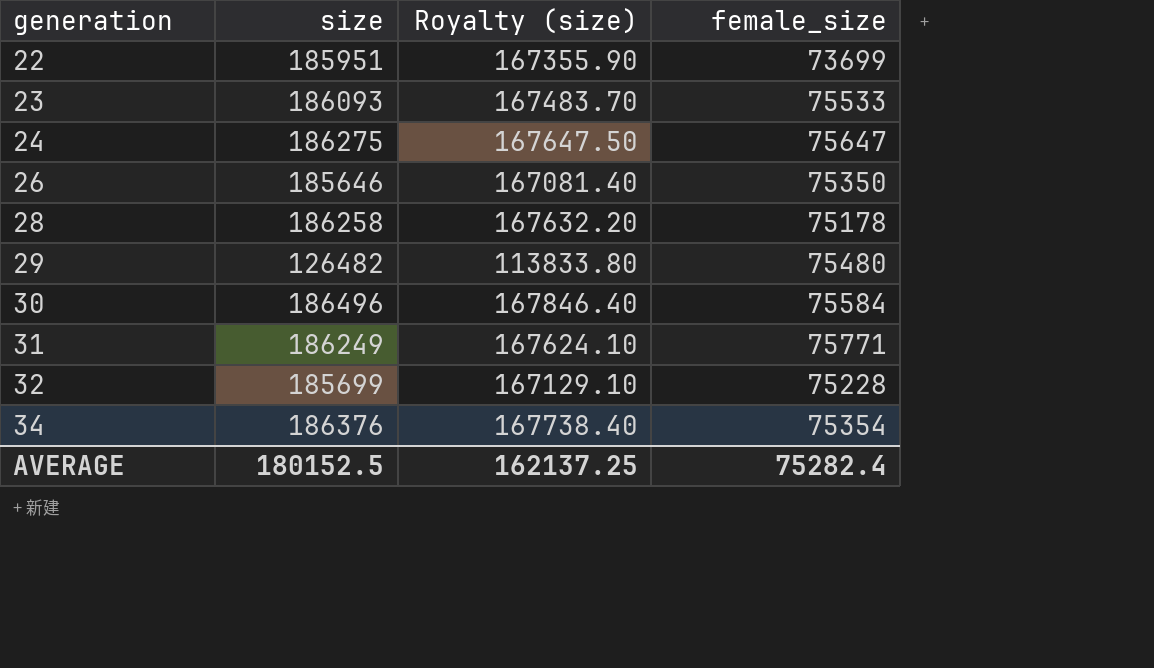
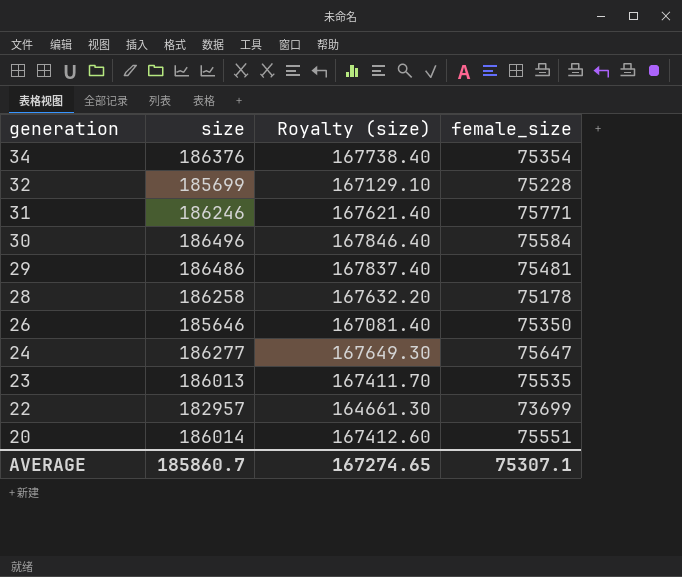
row order: generation ascending -> generation descending
31 | size: 186249 -> 186246
31 | Royalty (size): 167624.10 -> 167621.40
29 | size: 126482 -> 186486
29 | Royalty (size): 113833.80 -> 167837.40
29 | female_size: 75480 -> 75481
24 | size: 186275 -> 186277
24 | Royalty (size): 167647.50 -> 167649.30
23 | size: 186093 -> 186013
23 | Royalty (size): 167483.70 -> 167411.70
23 | female_size: 75533 -> 75535
22 | size: 185951 -> 182957
22 | Royalty (size): 167355.90 -> 164661.30
row 20: none -> 186014 | 167412.60 | 75551
AVERAGE | size: 180152.5 -> 185860.7
AVERAGE | Royalty (size): 162137.25 -> 167274.65
AVERAGE | female_size: 75282.4 -> 75307.1

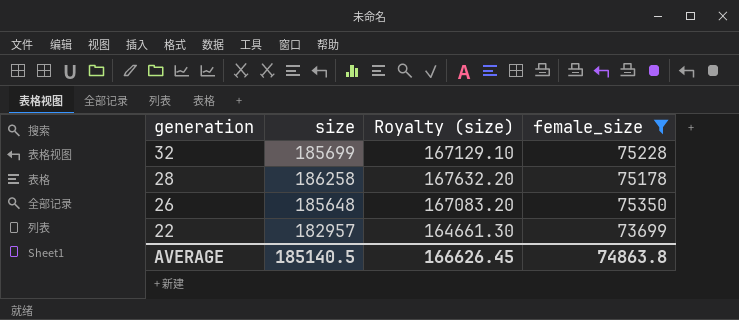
filter: none -> female_size <= 75350
26 | size: 185646 -> 185648
26 | Royalty (size): 167081.40 -> 167083.20
AVERAGE | size: 185860.7 -> 185140.5
AVERAGE | Royalty (size): 167274.65 -> 166626.45
AVERAGE | female_size: 75307.1 -> 74863.8

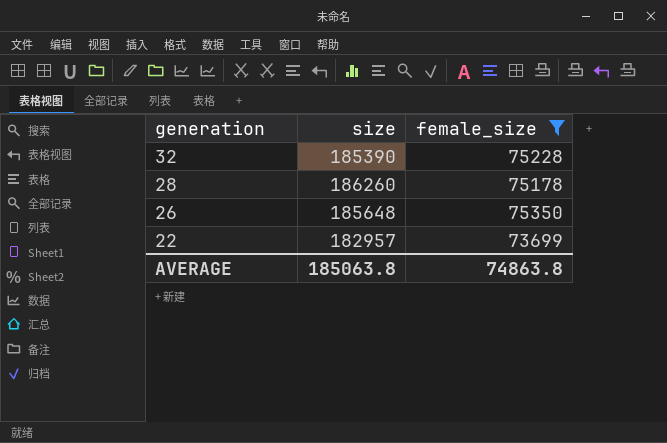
column Royalty (size) | formula: [size] * 0.9 -> none
32 | size: 185699 -> 185390
28 | size: 186258 -> 186260
AVERAGE | size: 185140.5 -> 185063.8

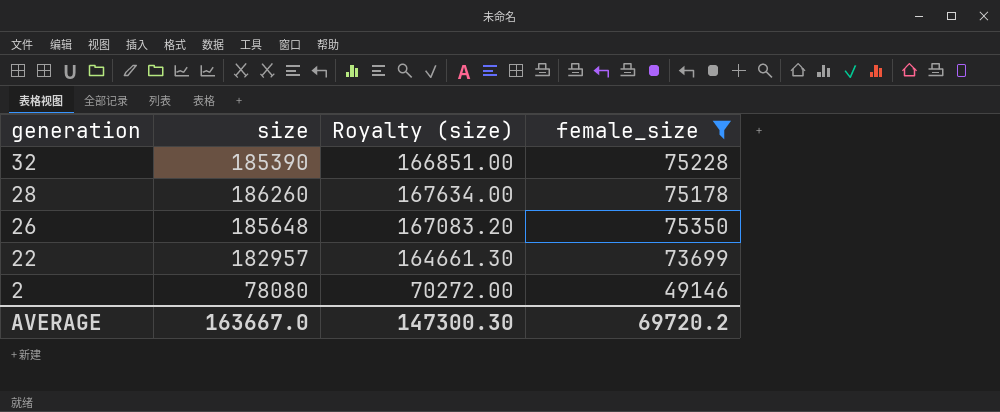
column Royalty (size) | formula: none -> [size] * 0.9
row 2: none -> 78080 | 70272.00 | 49146
AVERAGE | size: 185063.8 -> 163667.0
AVERAGE | female_size: 74863.8 -> 69720.2

